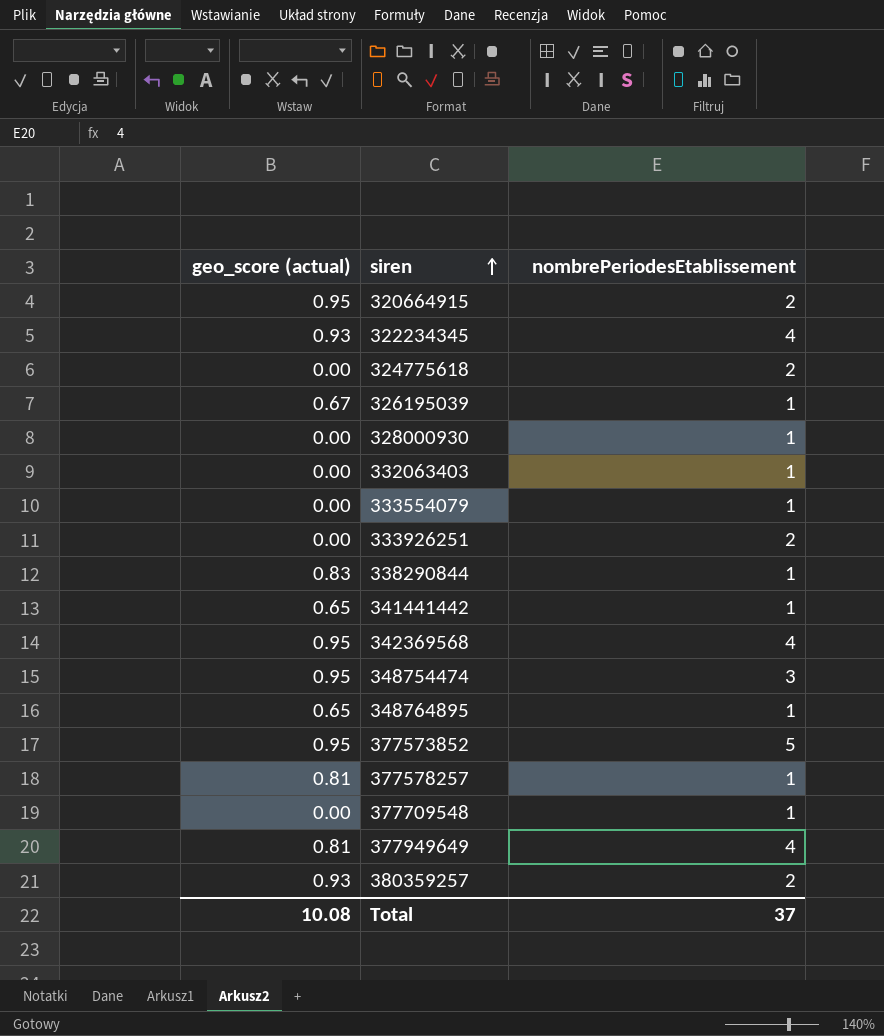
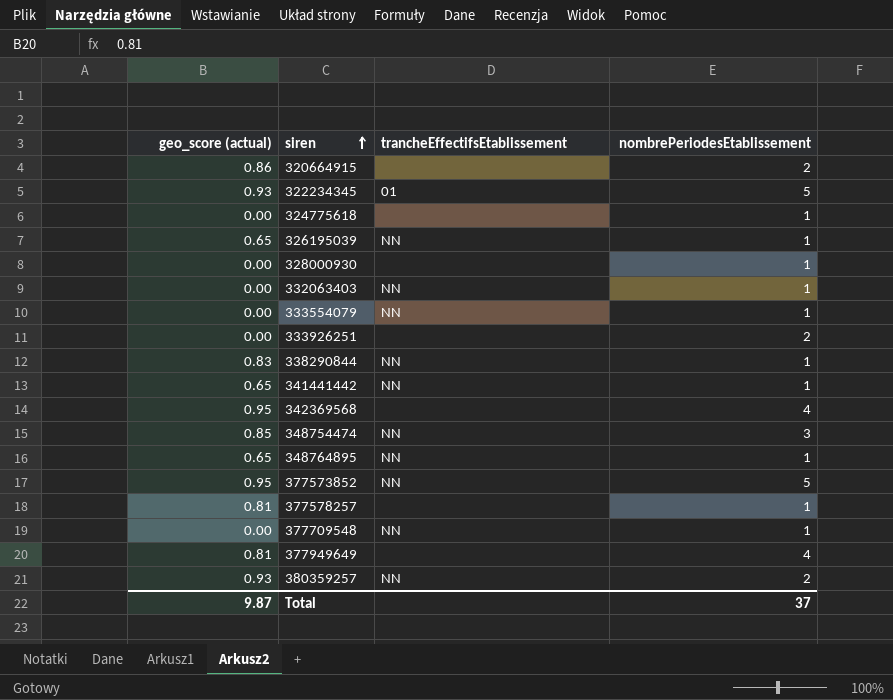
column trancheEffectifsEtablissement | position: none -> 3
320664915 | geo_score (actual): 0.95 -> 0.86
322234345 | nombrePeriodesEtablissement: 4 -> 5
324775618 | nombrePeriodesEtablissement: 2 -> 1
326195039 | geo_score (actual): 0.67 -> 0.65
348754474 | geo_score (actual): 0.95 -> 0.85
Total | geo_score (actual): 10.08 -> 9.87

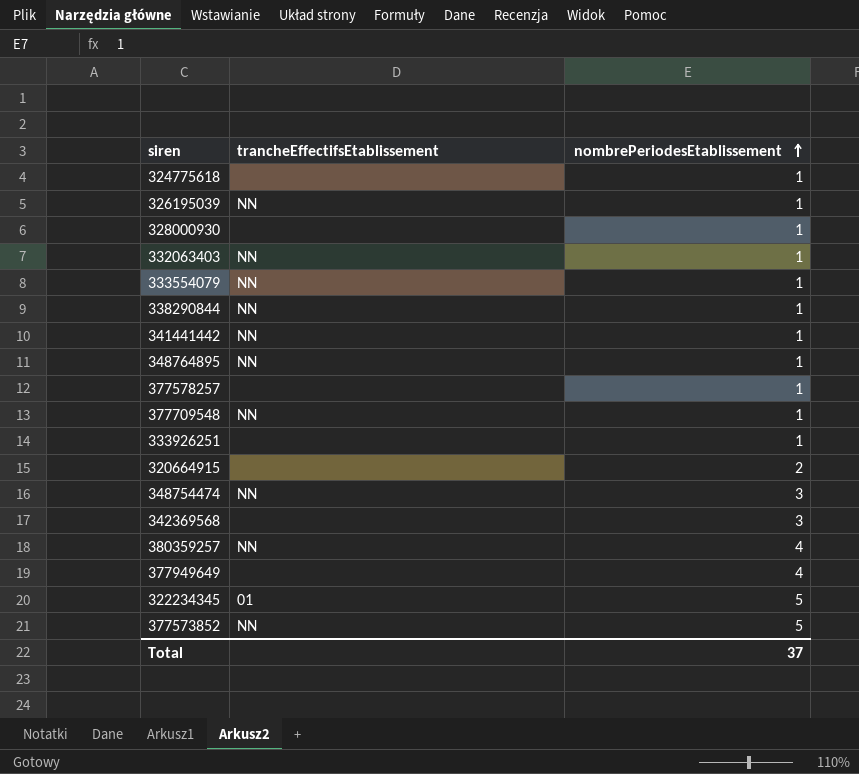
row order: siren ascending -> nombrePeriodesEtablissement ascending
column geo_score (actual) | position: 1 -> none
333926251 | nombrePeriodesEtablissement: 2 -> 1
342369568 | nombrePeriodesEtablissement: 4 -> 3
380359257 | nombrePeriodesEtablissement: 2 -> 4

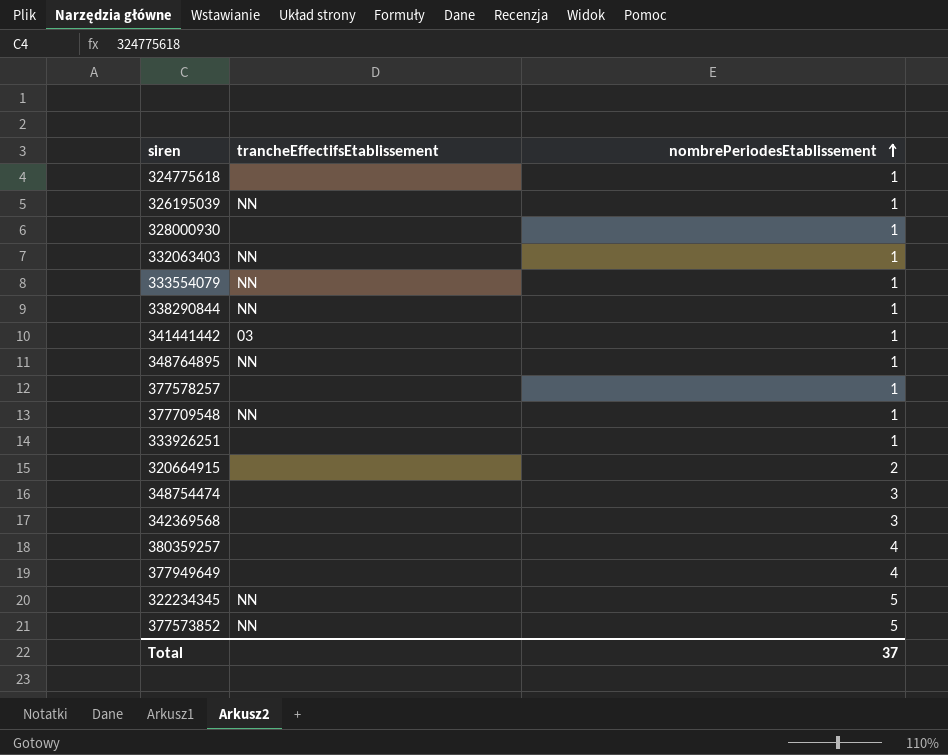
341441442 | trancheEffectifsEtablissement: NN -> 03
348754474 | trancheEffectifsEtablissement: NN -> none
380359257 | trancheEffectifsEtablissement: NN -> none
322234345 | trancheEffectifsEtablissement: 01 -> NN

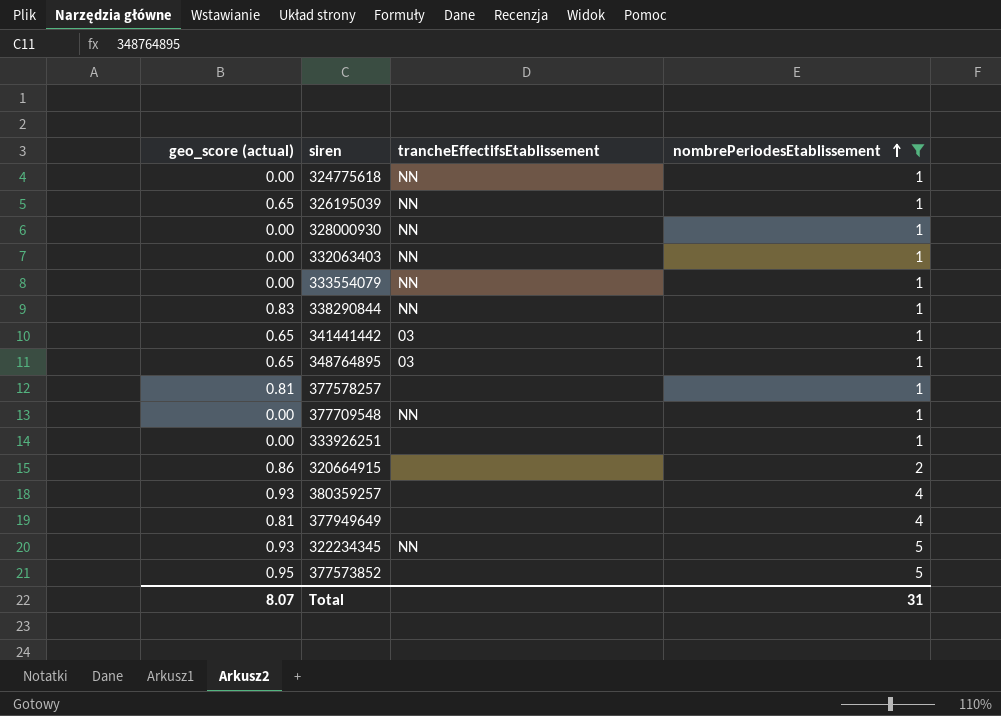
filter: none -> nombrePeriodesEtablissement != 3
column geo_score (actual) | position: none -> 1
324775618 | trancheEffectifsEtablissement: none -> NN
328000930 | trancheEffectifsEtablissement: none -> NN
348764895 | trancheEffectifsEtablissement: NN -> 03
377573852 | trancheEffectifsEtablissement: NN -> none
Total | nombrePeriodesEtablissement: 37 -> 31

